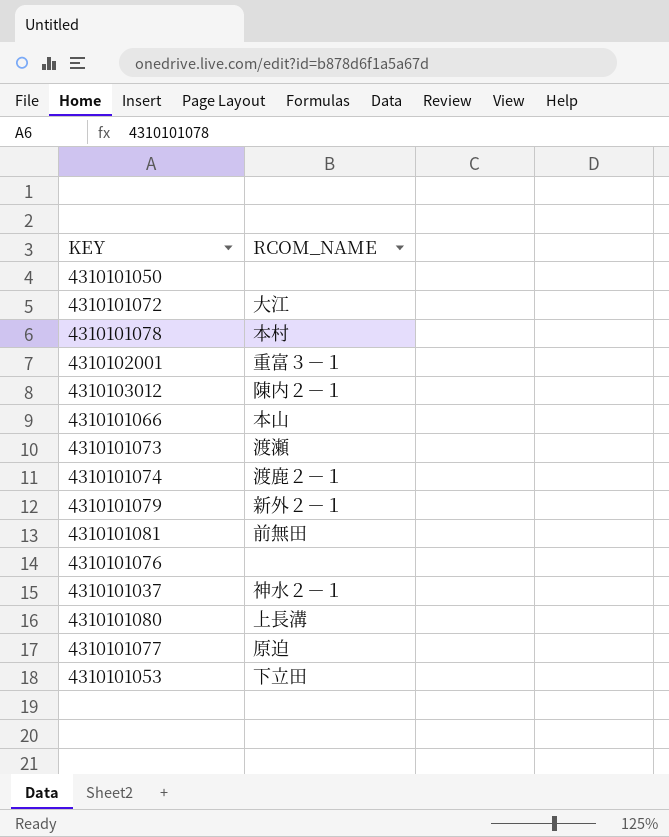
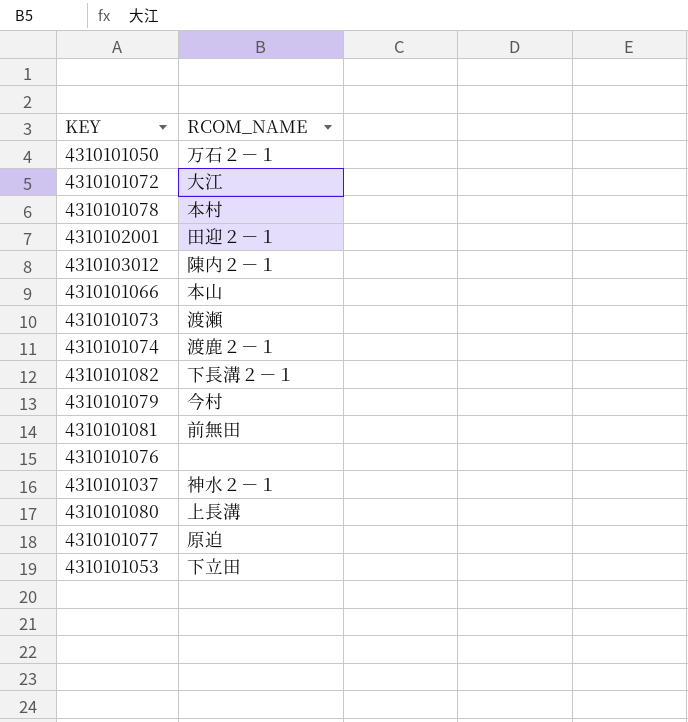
4310101050 | RCOM_NAME: none -> 万石２－１
4310102001 | RCOM_NAME: 重富３－１ -> 田迎２－１
row 4310101082: none -> 下長溝２－１
4310101079 | RCOM_NAME: 新外２－１ -> 今村

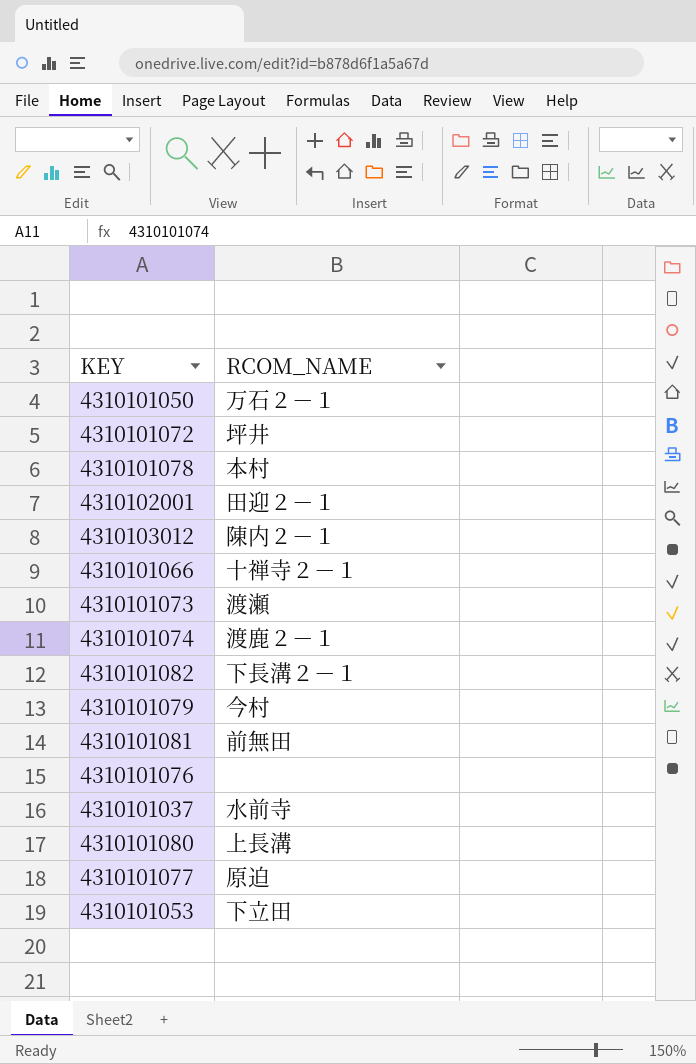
4310101072 | RCOM_NAME: 大江 -> 坪井
4310101066 | RCOM_NAME: 本山 -> 十禅寺２－１
4310101037 | RCOM_NAME: 神水２－１ -> 水前寺

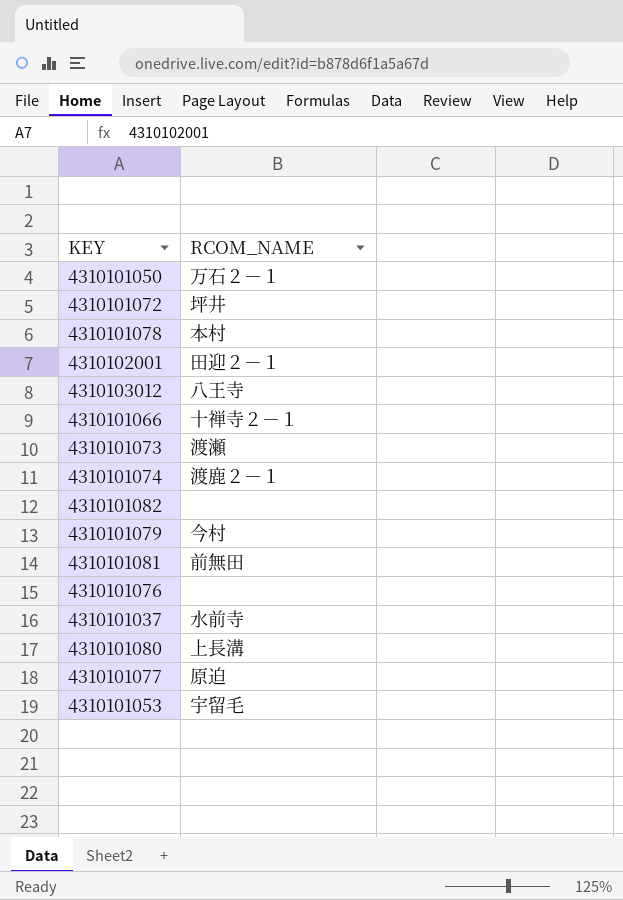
4310103012 | RCOM_NAME: 陳内２－１ -> 八王寺
4310101082 | RCOM_NAME: 下長溝２－１ -> none
4310101053 | RCOM_NAME: 下立田 -> 宇留毛

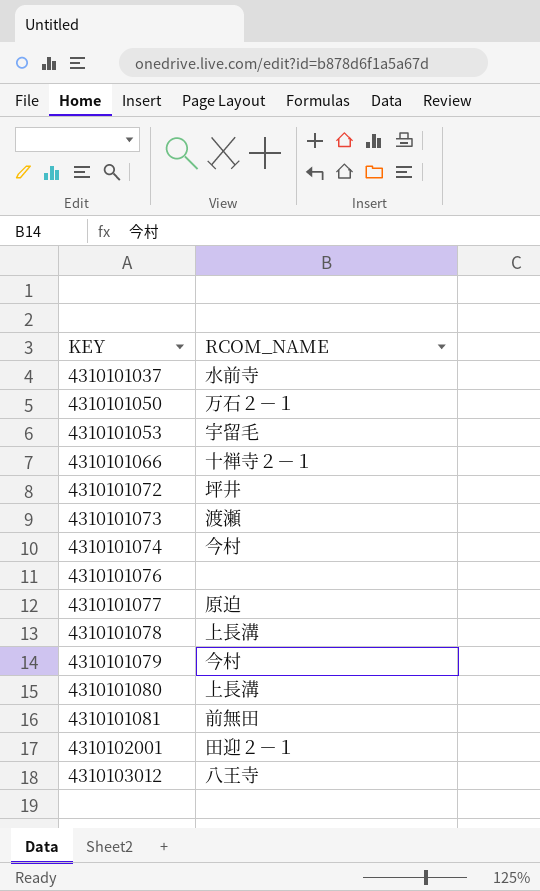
row order: none -> KEY ascending
row 4310101082: none -> none
4310101074 | RCOM_NAME: 渡鹿２－１ -> 今村
4310101078 | RCOM_NAME: 本村 -> 上長溝

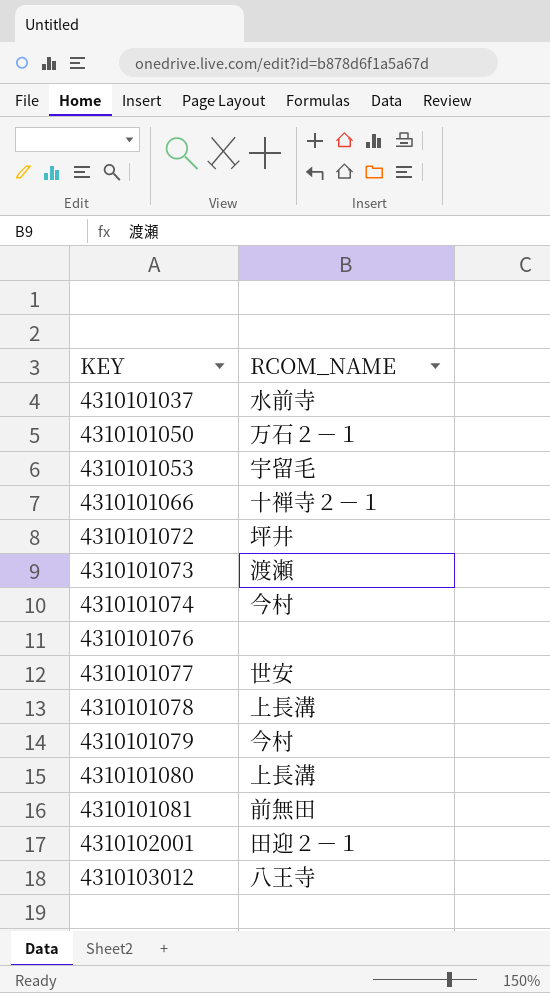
4310101077 | RCOM_NAME: 原迫 -> 世安

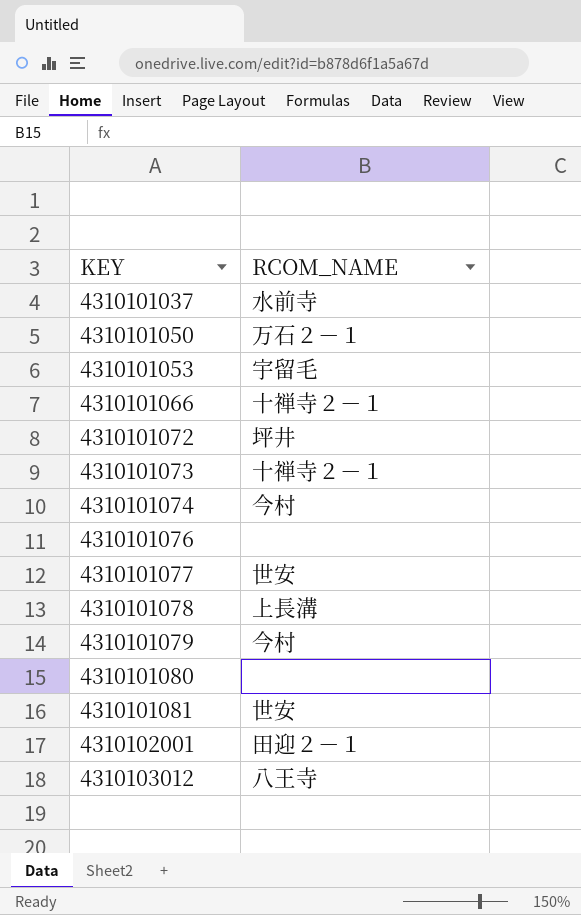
4310101073 | RCOM_NAME: 渡瀬 -> 十禅寺２－１
4310101080 | RCOM_NAME: 上長溝 -> none
4310101081 | RCOM_NAME: 前無田 -> 世安

